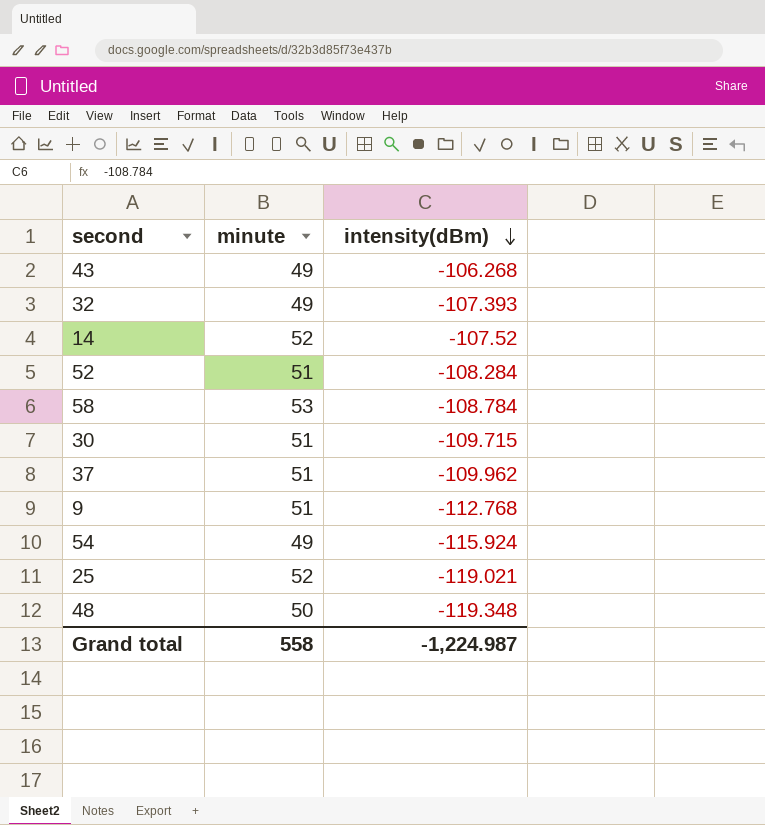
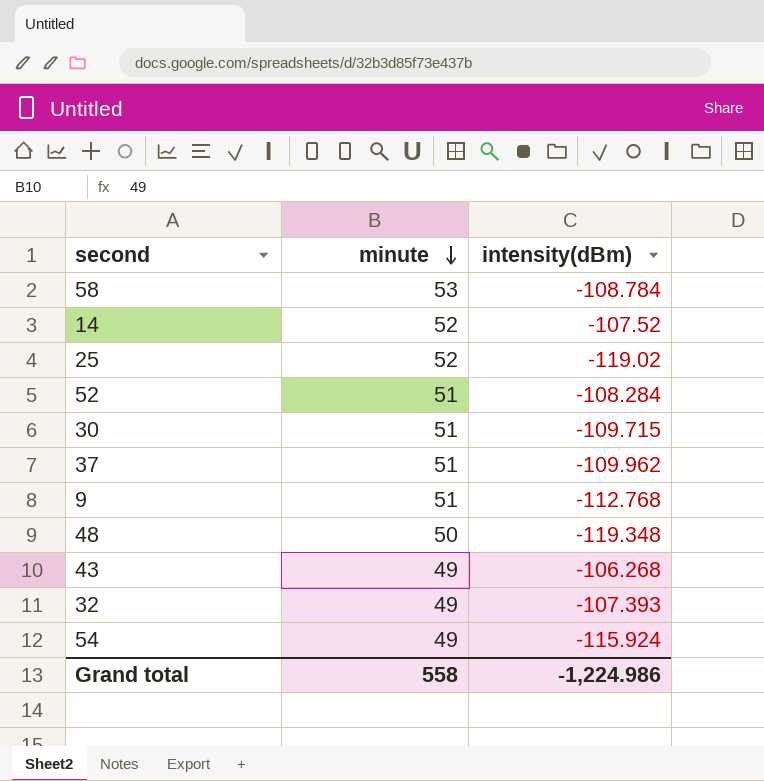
row order: intensity(dBm) descending -> minute descending
25 | intensity(dBm): -119.021 -> -119.02
Grand total | intensity(dBm): -1,224.987 -> -1,224.986

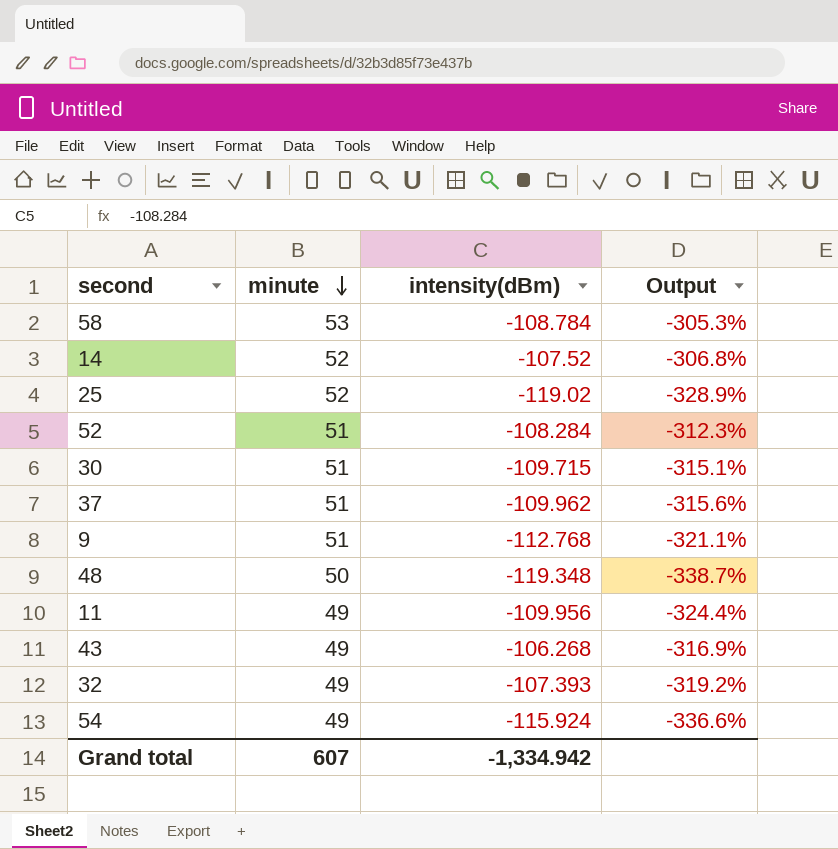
column Output | formula: none -> ([intensity(dBm)] - [minute]) / [minute]
row 11: none -> 49 | -109.956 | -324.4%
Grand total | minute: 558 -> 607
Grand total | intensity(dBm): -1,224.986 -> -1,334.942

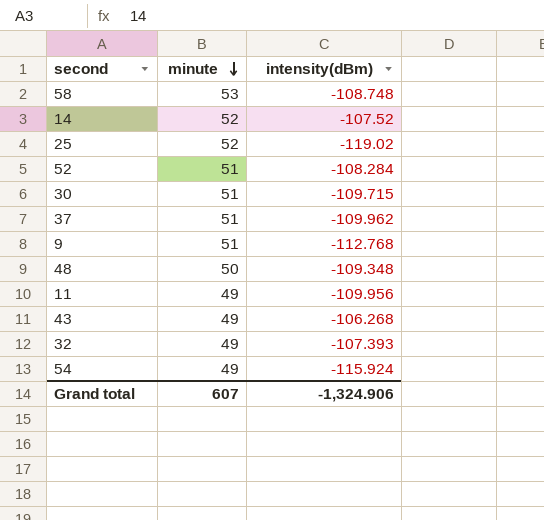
column Output | formula: ([intensity(dBm)] - [minute]) / [minute] -> none
58 | intensity(dBm): -108.784 -> -108.748
48 | intensity(dBm): -119.348 -> -109.348
Grand total | intensity(dBm): -1,334.942 -> -1,324.906

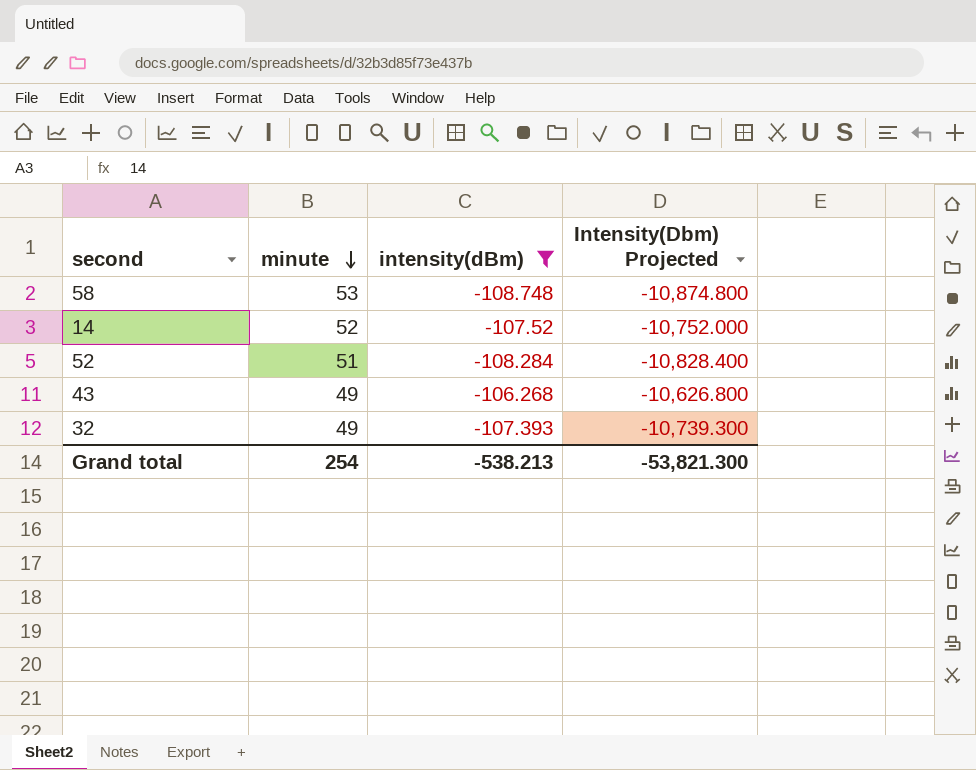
filter: none -> intensity(dBm) >= -108.748
column Intensity(Dbm) Projected | formula: none -> [intensity(dBm)] * 100
Grand total | minute: 607 -> 254
Grand total | intensity(dBm): -1,324.906 -> -538.213

